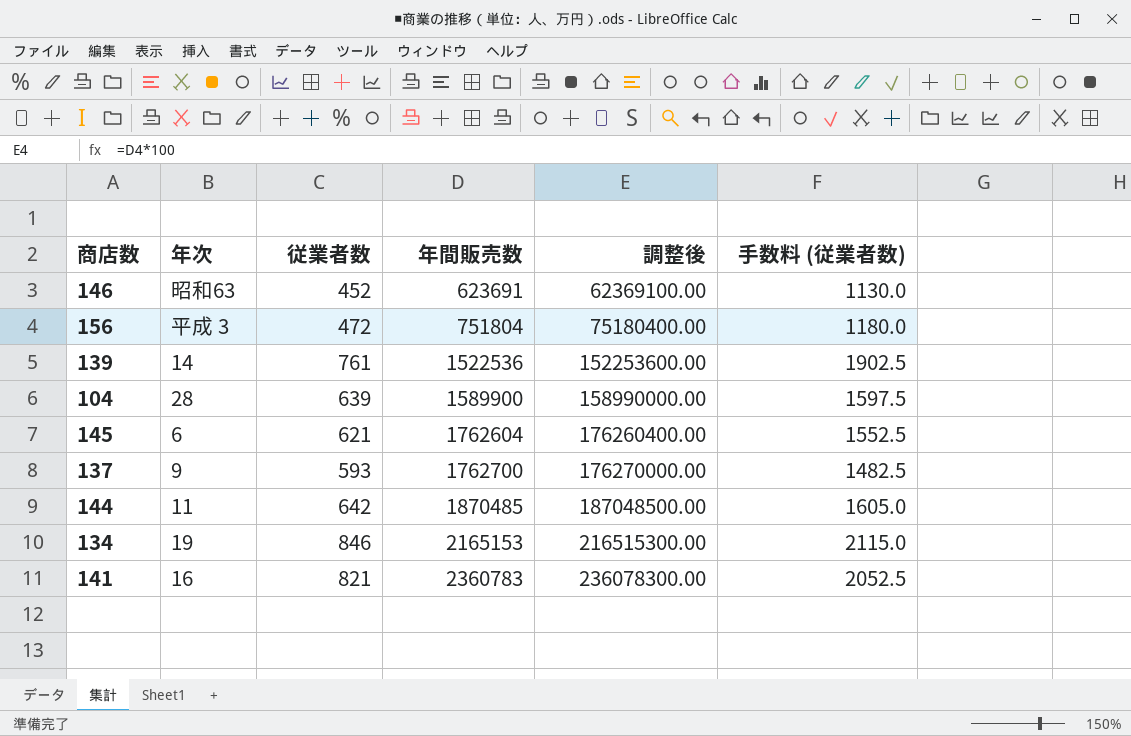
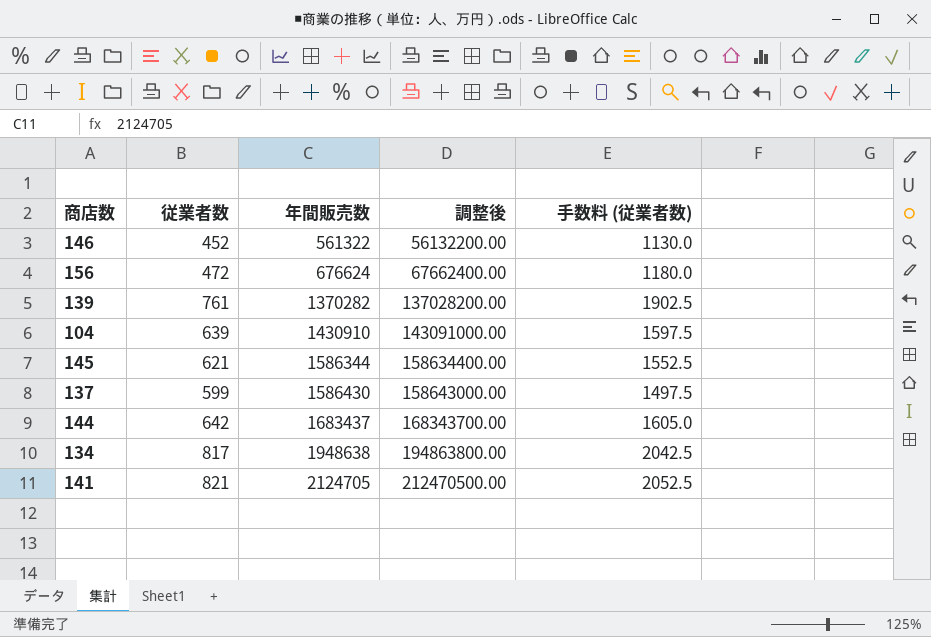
column 年次 | position: 2 -> none
146 | 年間販売数: 623691 -> 561322
146 | 調整後: 62369100.00 -> 56132200.00
156 | 年間販売数: 751804 -> 676624
156 | 調整後: 75180400.00 -> 67662400.00
139 | 年間販売数: 1522536 -> 1370282
139 | 調整後: 152253600.00 -> 137028200.00
104 | 年間販売数: 1589900 -> 1430910
104 | 調整後: 158990000.00 -> 143091000.00
145 | 年間販売数: 1762604 -> 1586344
145 | 調整後: 176260400.00 -> 158634400.00
137 | 従業者数: 593 -> 599
137 | 年間販売数: 1762700 -> 1586430
137 | 調整後: 176270000.00 -> 158643000.00
137 | 手数料 (従業者数): 1482.5 -> 1497.5
144 | 年間販売数: 1870485 -> 1683437
144 | 調整後: 187048500.00 -> 168343700.00
134 | 従業者数: 846 -> 817
134 | 年間販売数: 2165153 -> 1948638
134 | 調整後: 216515300.00 -> 194863800.00
134 | 手数料 (従業者数): 2115.0 -> 2042.5
141 | 年間販売数: 2360783 -> 2124705
141 | 調整後: 236078300.00 -> 212470500.00

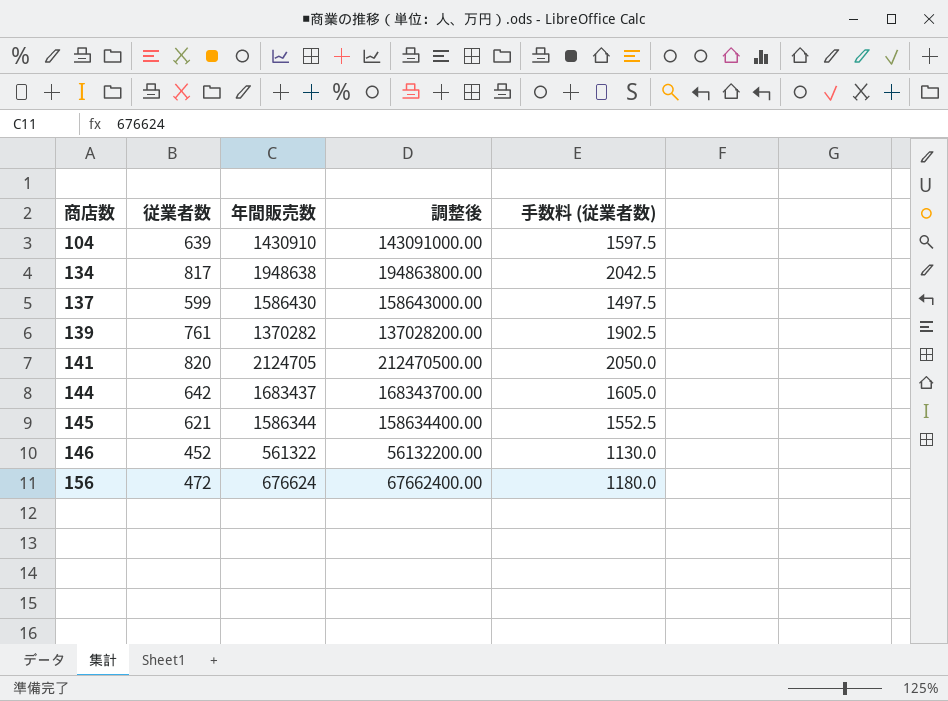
row order: 年間販売数 ascending -> 商店数 ascending
141 | 従業者数: 821 -> 820
141 | 手数料 (従業者数): 2052.5 -> 2050.0

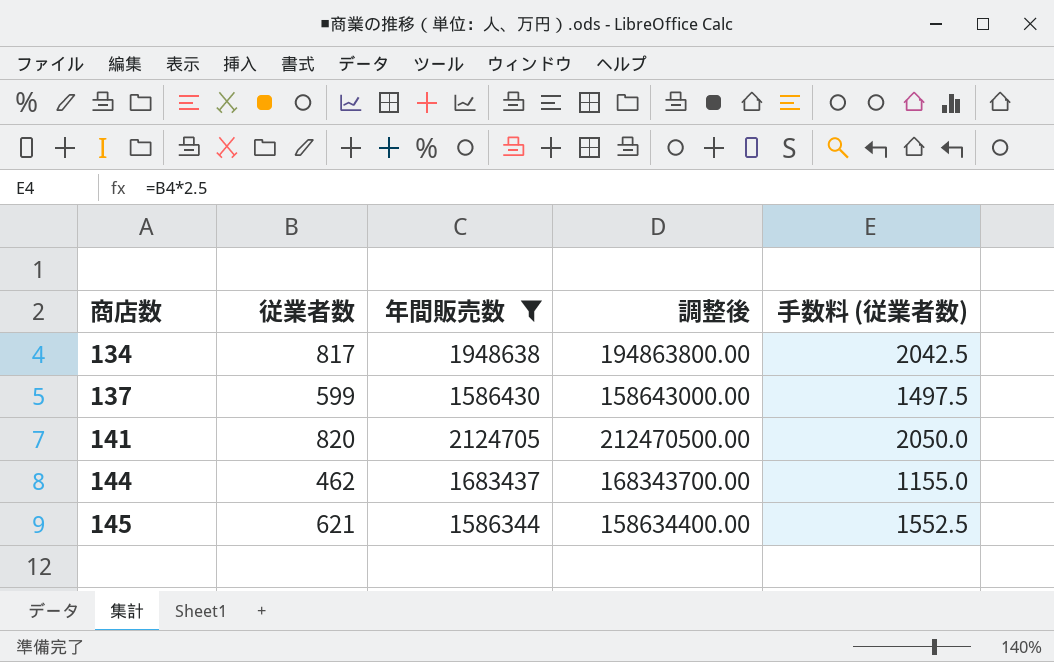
filter: none -> 年間販売数 >= 1586344
144 | 従業者数: 642 -> 462
144 | 手数料 (従業者数): 1605.0 -> 1155.0

